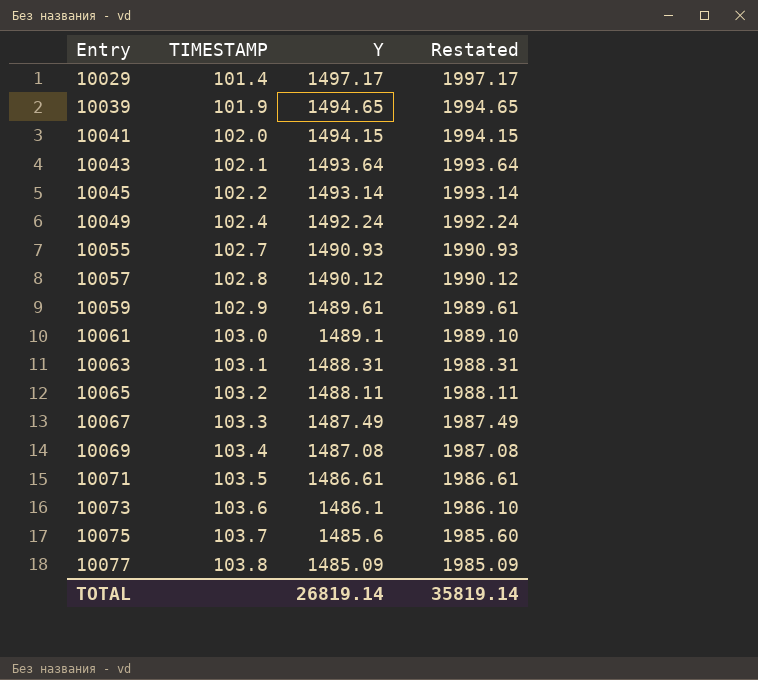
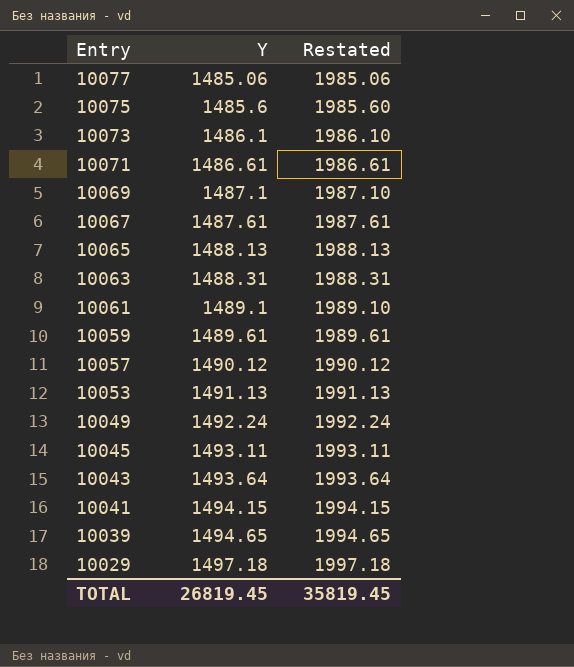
row order: Entry ascending -> Entry descending
column TIMESTAMP | position: 2 -> none
row 10055: 102.7 | 1490.93 | 1990.93 -> none
10077 | Y: 1485.09 -> 1485.06
10077 | Restated: 1985.09 -> 1985.06
10069 | Y: 1487.08 -> 1487.1
10069 | Restated: 1987.08 -> 1987.10
10067 | Y: 1487.49 -> 1487.61
10067 | Restated: 1987.49 -> 1987.61
10065 | Y: 1488.11 -> 1488.13
10065 | Restated: 1988.11 -> 1988.13
row 10053: none -> 1491.13 | 1991.13
10045 | Y: 1493.14 -> 1493.11
10045 | Restated: 1993.14 -> 1993.11
10029 | Y: 1497.17 -> 1497.18
10029 | Restated: 1997.17 -> 1997.18
TOTAL | Y: 26819.14 -> 26819.45
TOTAL | Restated: 35819.14 -> 35819.45

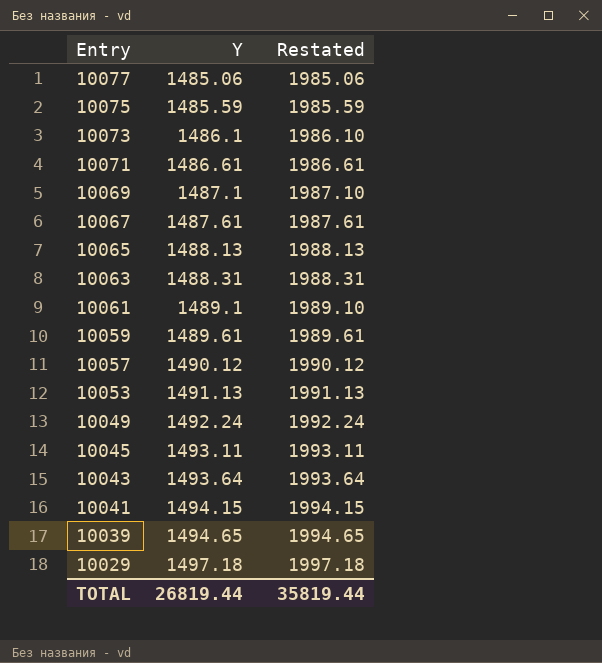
10075 | Y: 1485.6 -> 1485.59
10075 | Restated: 1985.60 -> 1985.59
TOTAL | Y: 26819.45 -> 26819.44
TOTAL | Restated: 35819.45 -> 35819.44

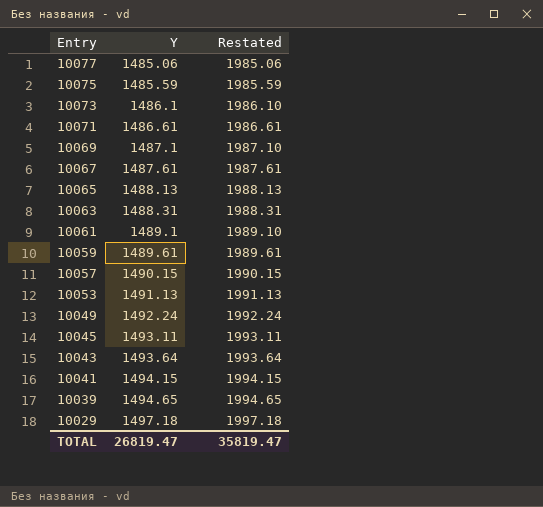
10057 | Y: 1490.12 -> 1490.15
10057 | Restated: 1990.12 -> 1990.15
TOTAL | Y: 26819.44 -> 26819.47
TOTAL | Restated: 35819.44 -> 35819.47

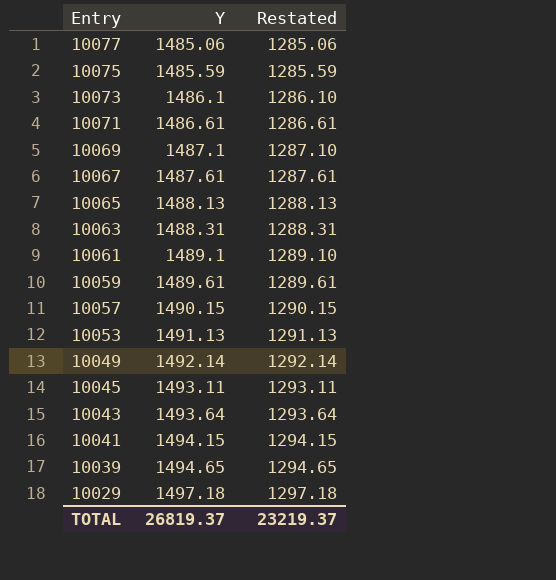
column Restated | formula: [Y] + 500 -> [Y] - 200
10049 | Y: 1492.24 -> 1492.14
TOTAL | Y: 26819.47 -> 26819.37
TOTAL | Restated: 35819.47 -> 23219.37

